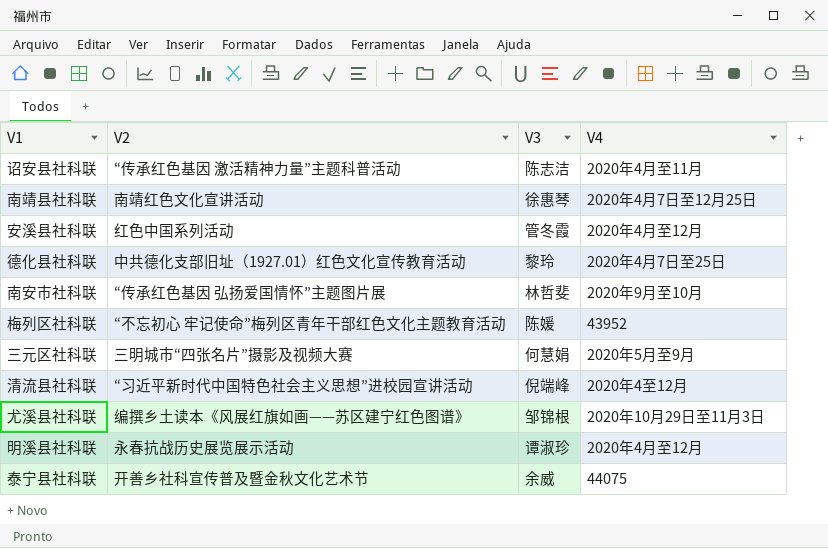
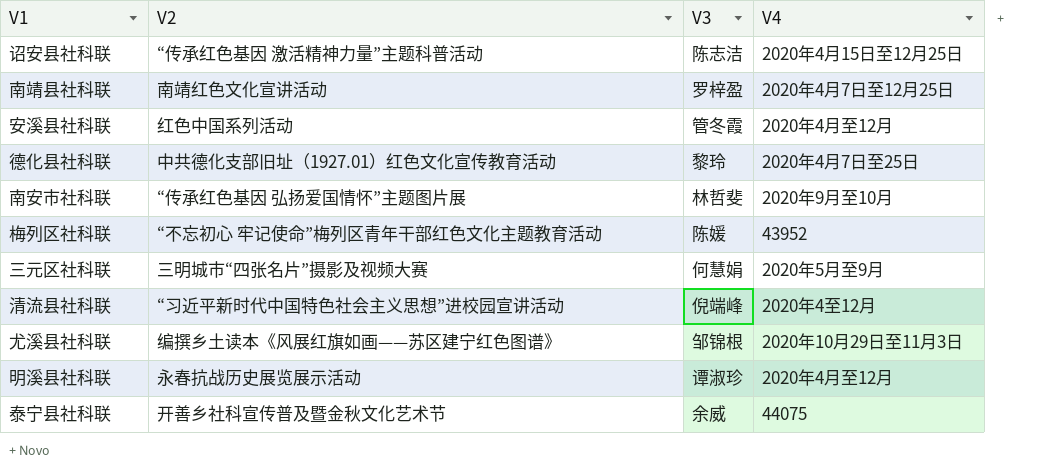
诏安县社科联 | V4: 2020年4月至11月 -> 2020年4月15日至12月25日
南靖县社科联 | V3: 徐惠琴 -> 罗梓盈

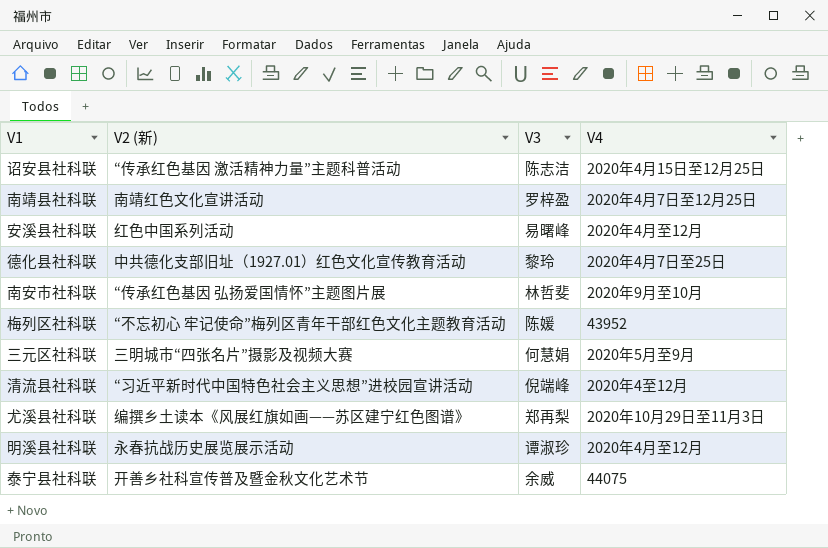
column name: V2 -> V2 (新)
安溪县社科联 | V3: 管冬霞 -> 易曙峰
尤溪县社科联 | V3: 邹锦根 -> 郑再梨

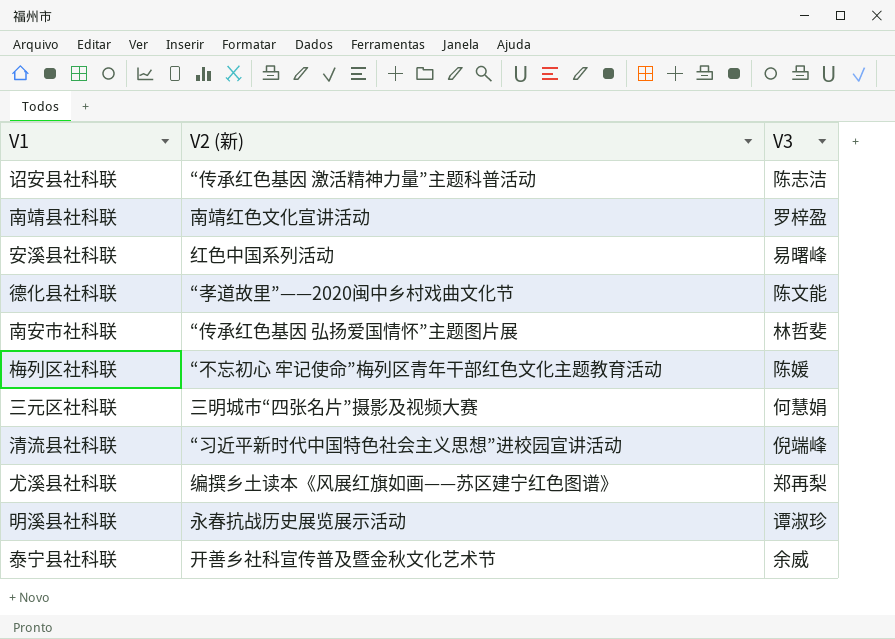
column V4 | position: 4 -> none
德化县社科联 | V2 (新): 中共德化支部旧址（1927.01）红色文化宣传教育活动 -> “孝道故里”——2020闽中乡村戏曲文化节
德化县社科联 | V3: 黎玲 -> 陈文能

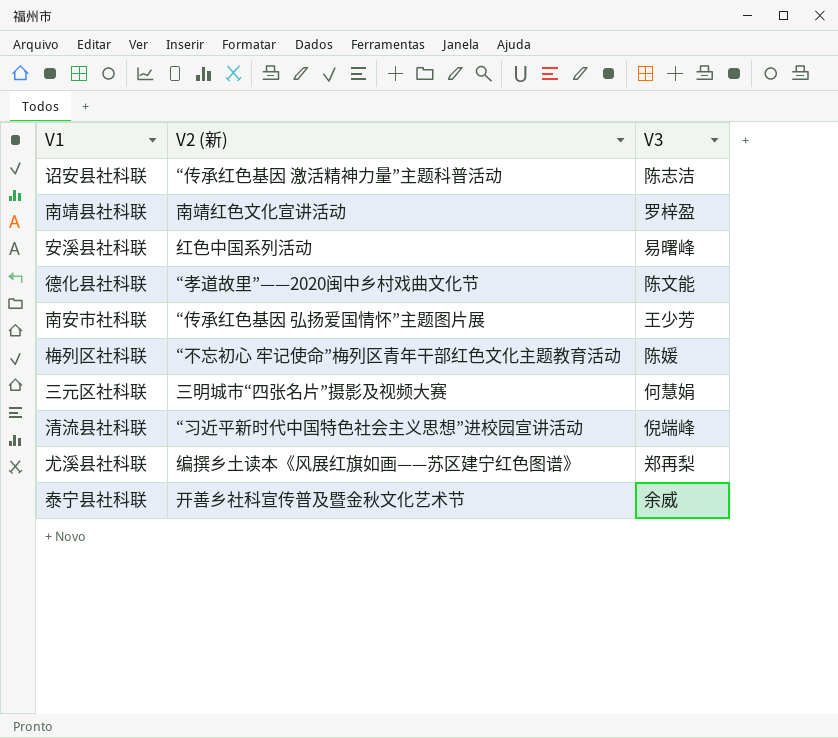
row 明溪县社科联: 永春抗战历史展览展示活动 | 谭淑珍 -> none
南安市社科联 | V3: 林哲斐 -> 王少芳

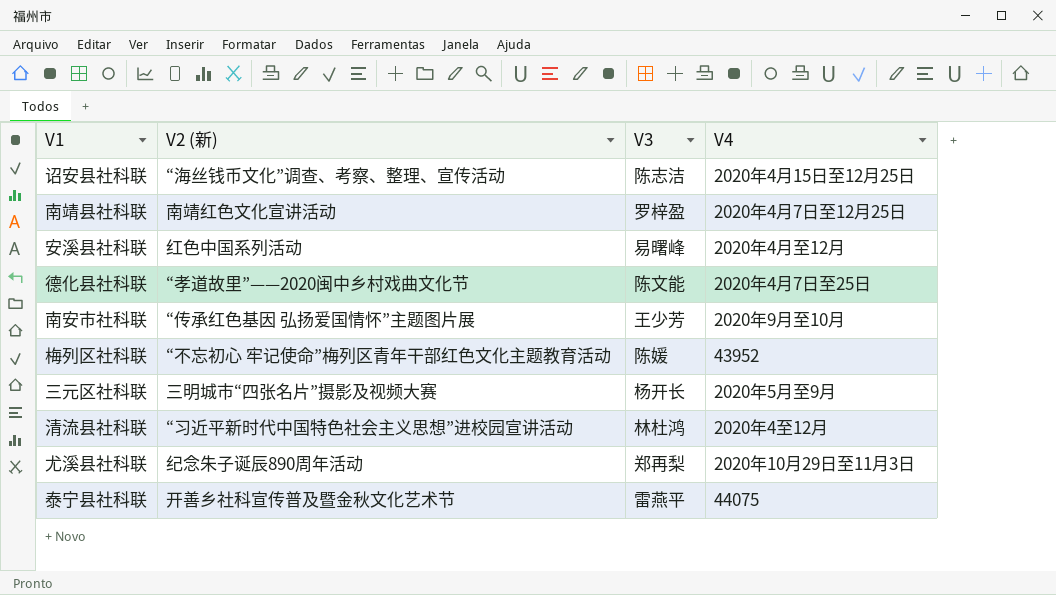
column V4 | position: none -> 4
诏安县社科联 | V2 (新): “传承红色基因 激活精神力量”主题科普活动 -> “海丝钱币文化”调查、考察、整理、宣传活动
三元区社科联 | V3: 何慧娟 -> 杨开长
清流县社科联 | V3: 倪端峰 -> 林杜鸿
尤溪县社科联 | V2 (新): 编撰乡土读本《风展红旗如画——苏区建宁红色图谱》 -> 纪念朱子诞辰890周年活动
泰宁县社科联 | V3: 余威 -> 雷燕平

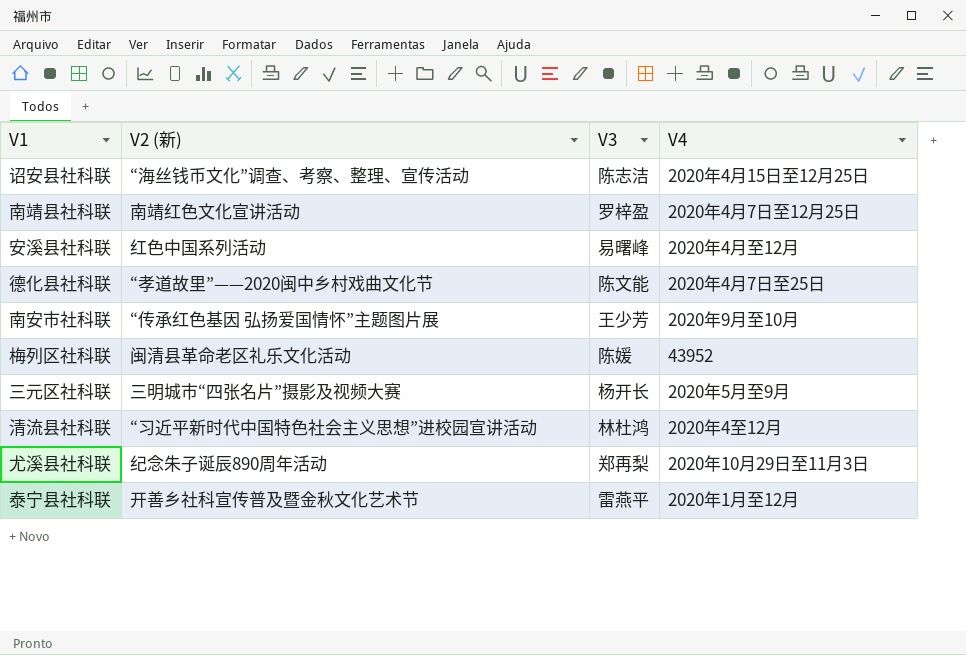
梅列区社科联 | V2 (新): “不忘初心 牢记使命”梅列区青年干部红色文化主题教育活动 -> 闽清县革命老区礼乐文化活动
泰宁县社科联 | V4: 44075 -> 2020年1月至12月

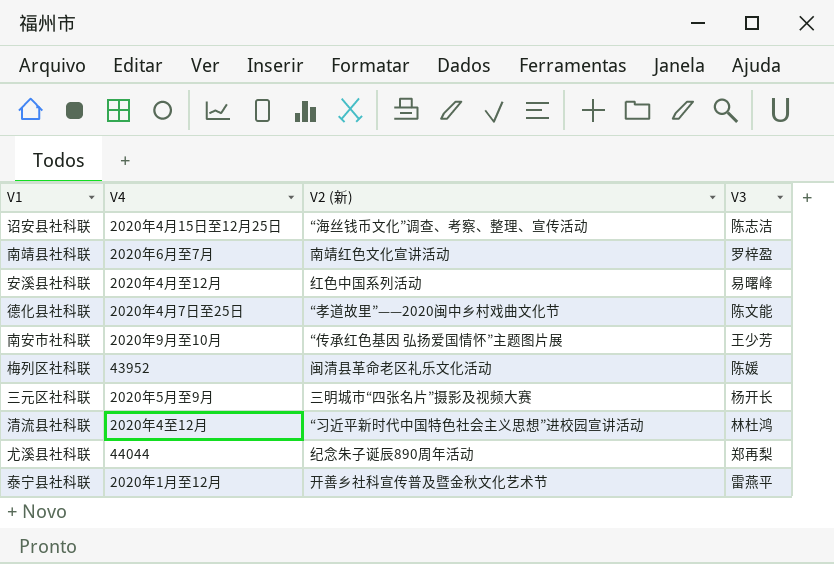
column V4 | position: 4 -> 2
南靖县社科联 | V4: 2020年4月7日至12月25日 -> 2020年6月至7月
尤溪县社科联 | V4: 2020年10月29日至11月3日 -> 44044

